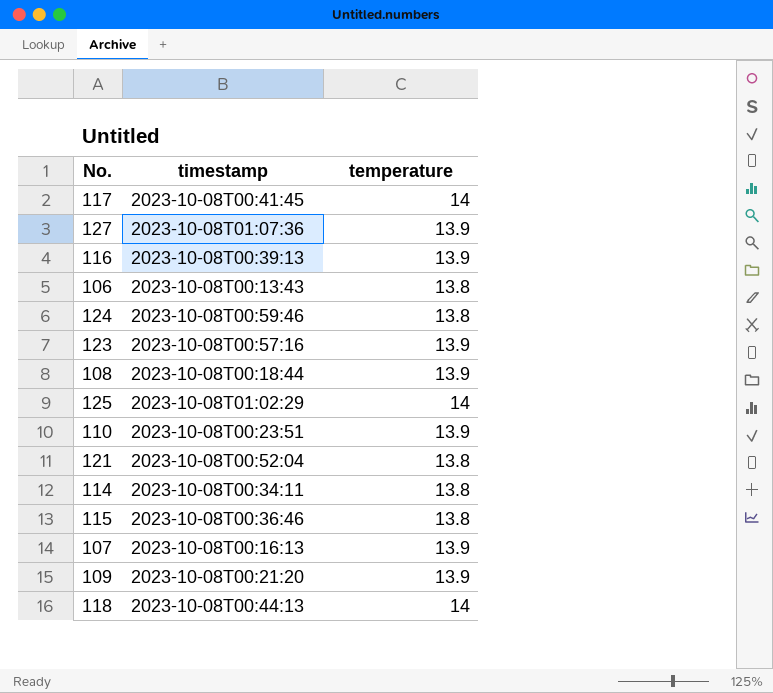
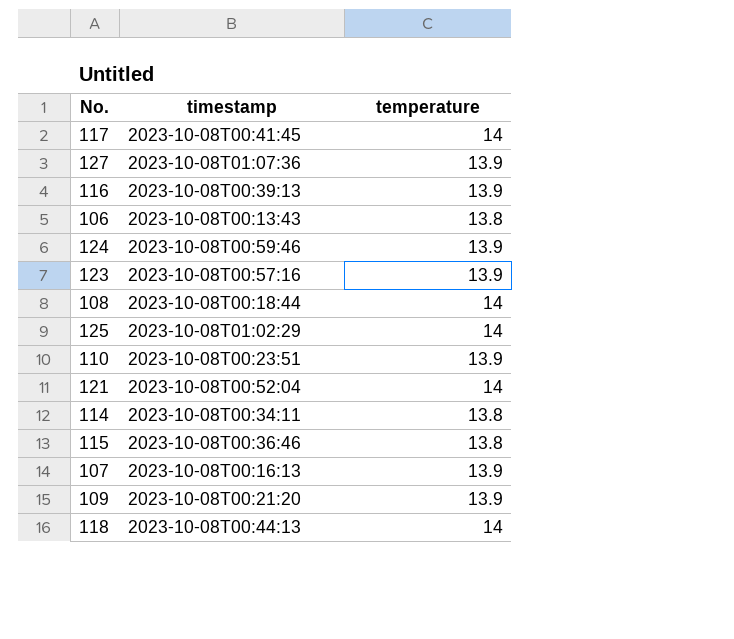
124 | temperature: 13.8 -> 13.9
108 | temperature: 13.9 -> 14
121 | temperature: 13.8 -> 14

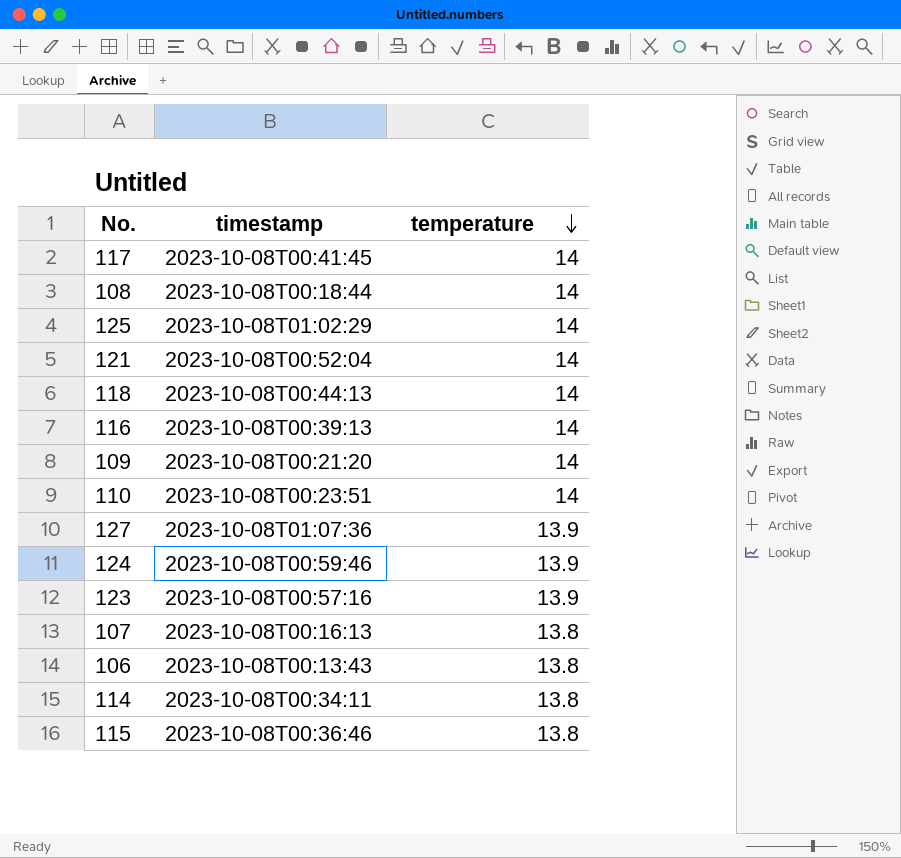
row order: none -> temperature descending
116 | temperature: 13.9 -> 14
109 | temperature: 13.9 -> 14
110 | temperature: 13.9 -> 14
107 | temperature: 13.9 -> 13.8

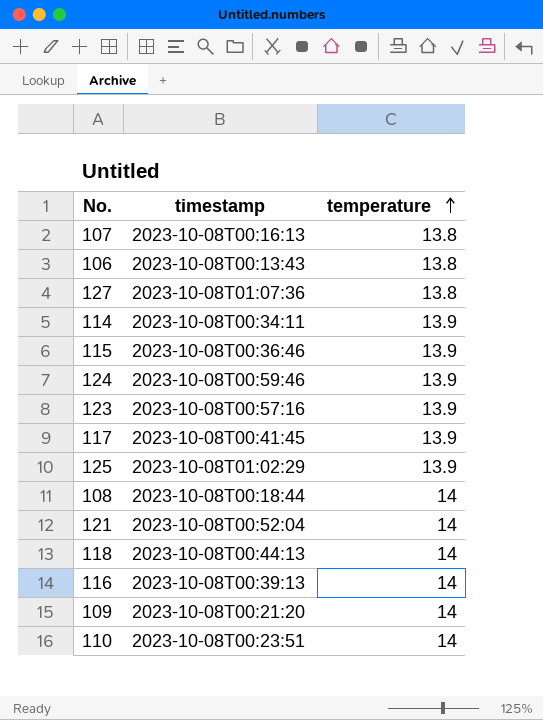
row order: temperature descending -> temperature ascending
127 | temperature: 13.9 -> 13.8
114 | temperature: 13.8 -> 13.9
115 | temperature: 13.8 -> 13.9
117 | temperature: 14 -> 13.9
125 | temperature: 14 -> 13.9

